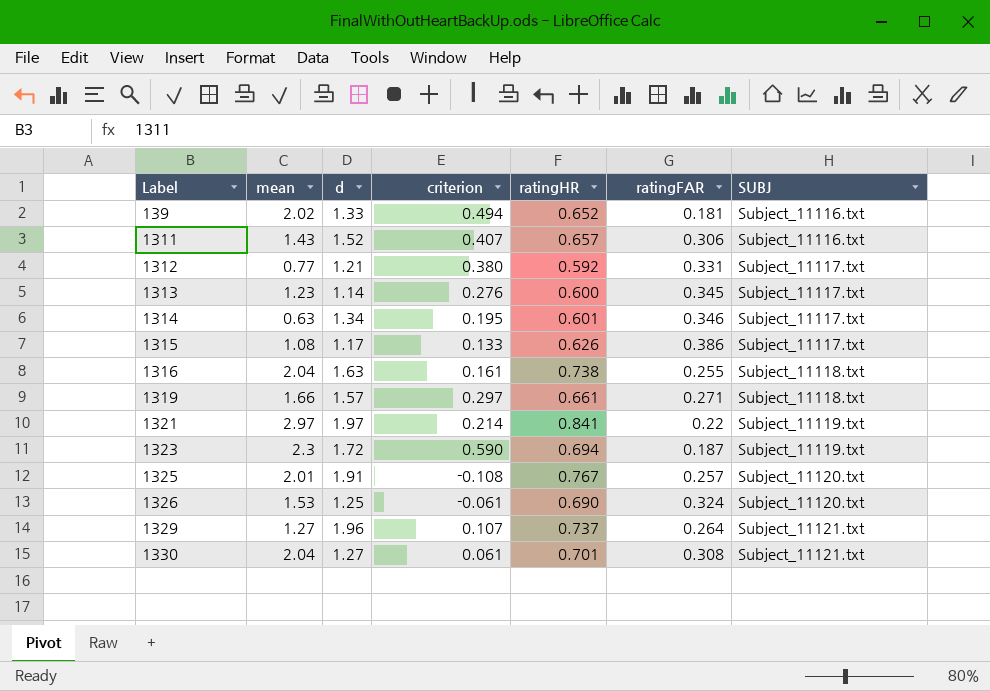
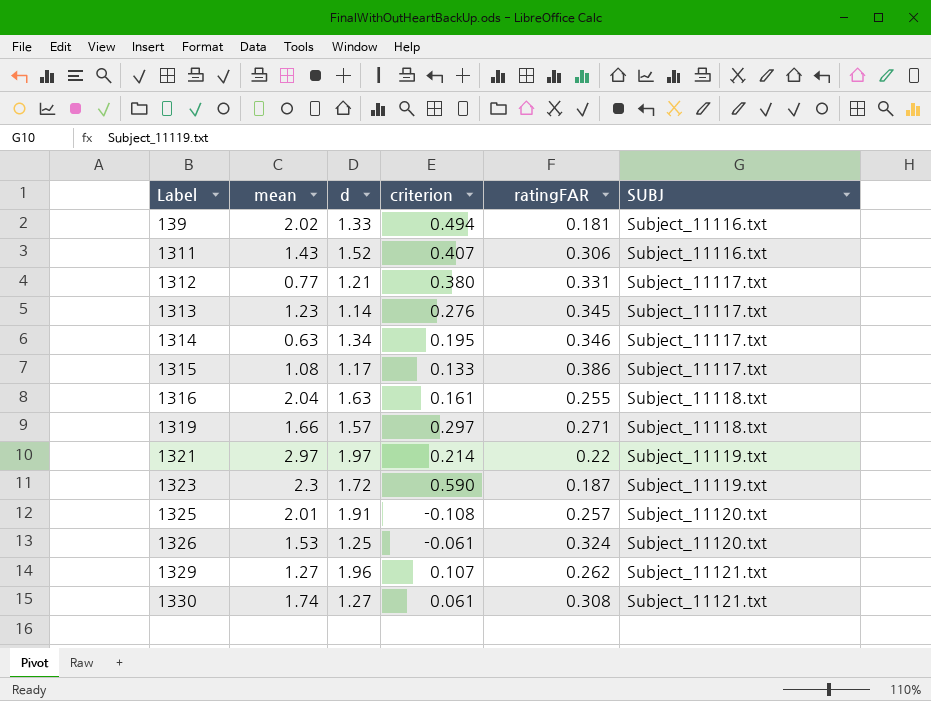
column ratingHR | position: 5 -> none
1329 | ratingFAR: 0.264 -> 0.262
1330 | mean: 2.04 -> 1.74

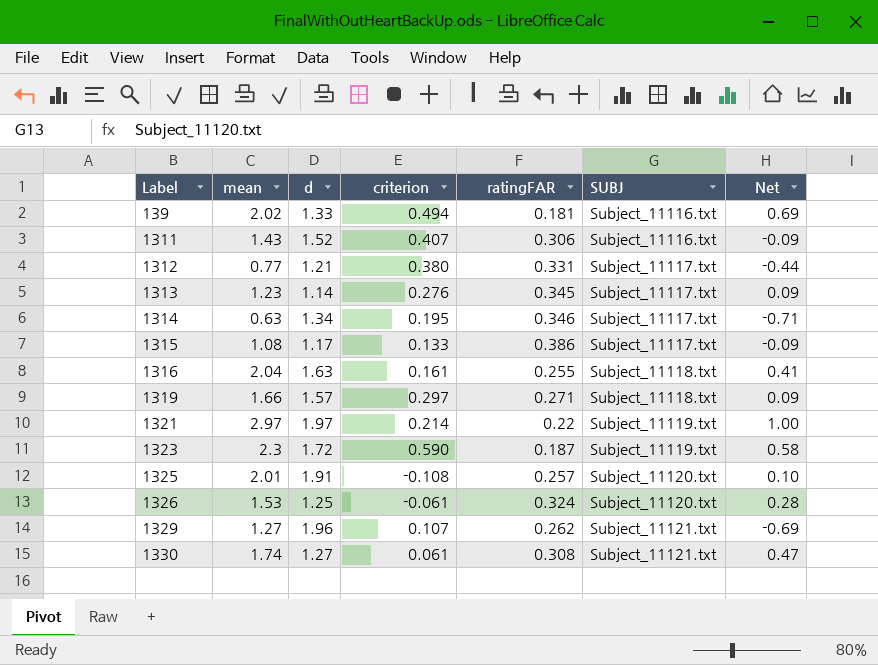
column Net | formula: none -> [mean] - [d]

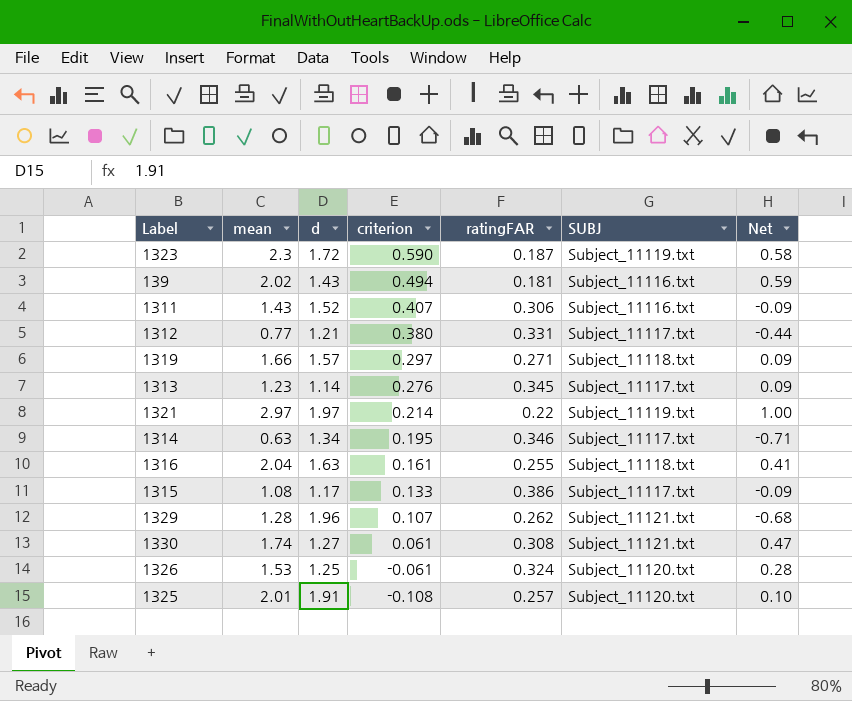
row order: Label ascending -> criterion descending
139 | d: 1.33 -> 1.43
139 | Net: 0.69 -> 0.59
1329 | mean: 1.27 -> 1.28
1329 | Net: -0.69 -> -0.68

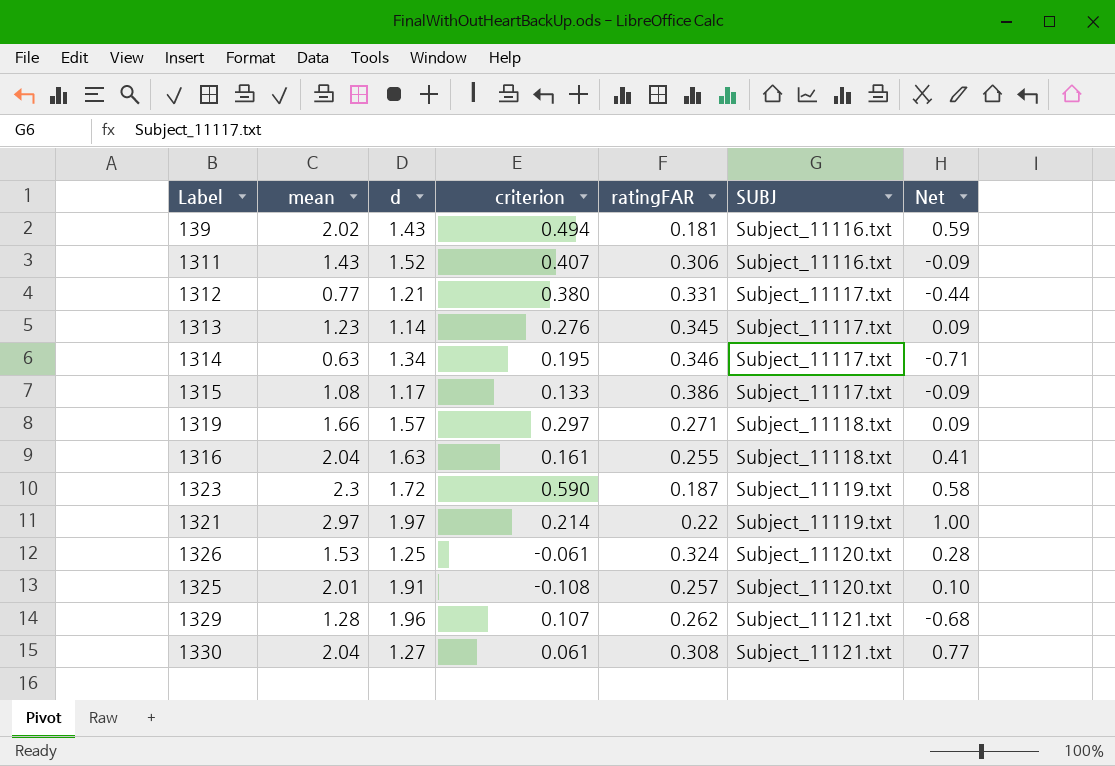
row order: criterion descending -> SUBJ ascending
1330 | mean: 1.74 -> 2.04
1330 | Net: 0.47 -> 0.77

